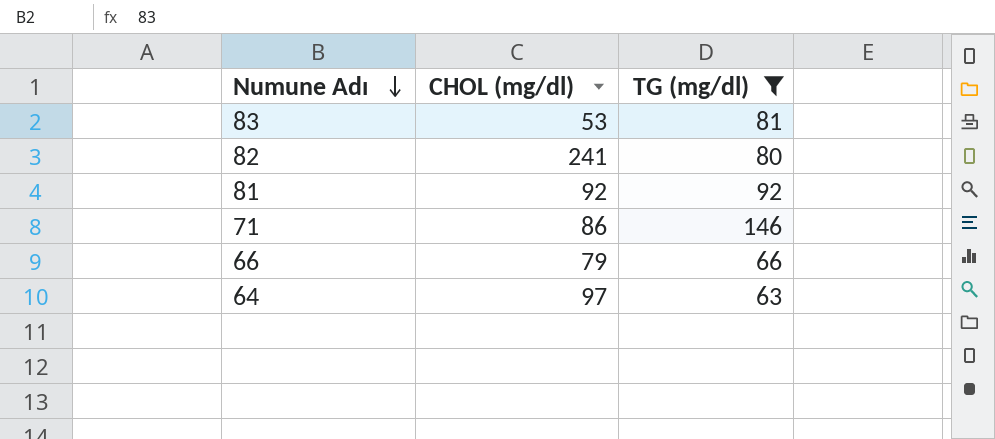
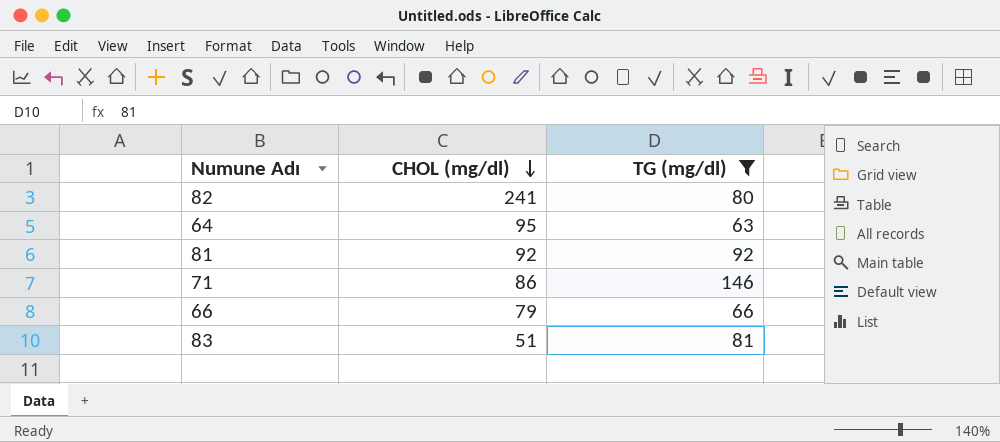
row order: Numune Adı descending -> CHOL (mg/dl) descending
64 | CHOL (mg/dl): 97 -> 95
83 | CHOL (mg/dl): 53 -> 51

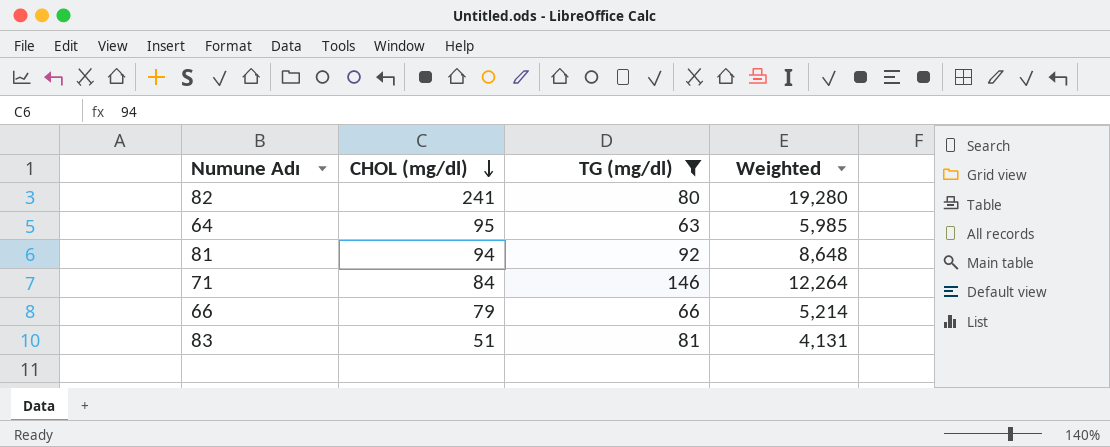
column Weighted | formula: none -> [CHOL (mg/dl)] * [TG (mg/dl)]
81 | CHOL (mg/dl): 92 -> 94
71 | CHOL (mg/dl): 86 -> 84

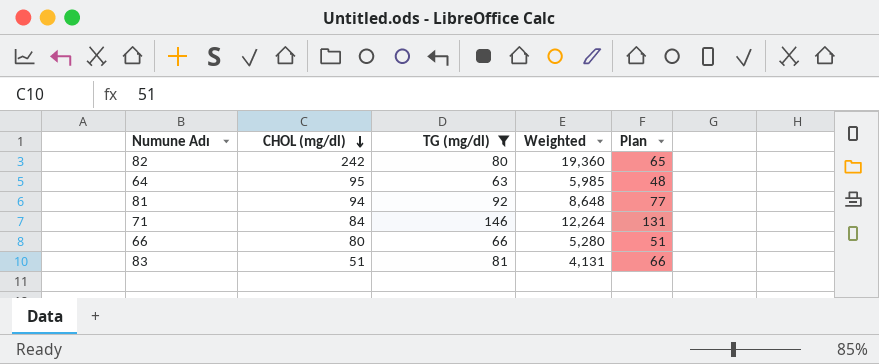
column Plan | formula: none -> [TG (mg/dl)] - 15
82 | CHOL (mg/dl): 241 -> 242
82 | Weighted: 19,280 -> 19,360
66 | CHOL (mg/dl): 79 -> 80
66 | Weighted: 5,214 -> 5,280

